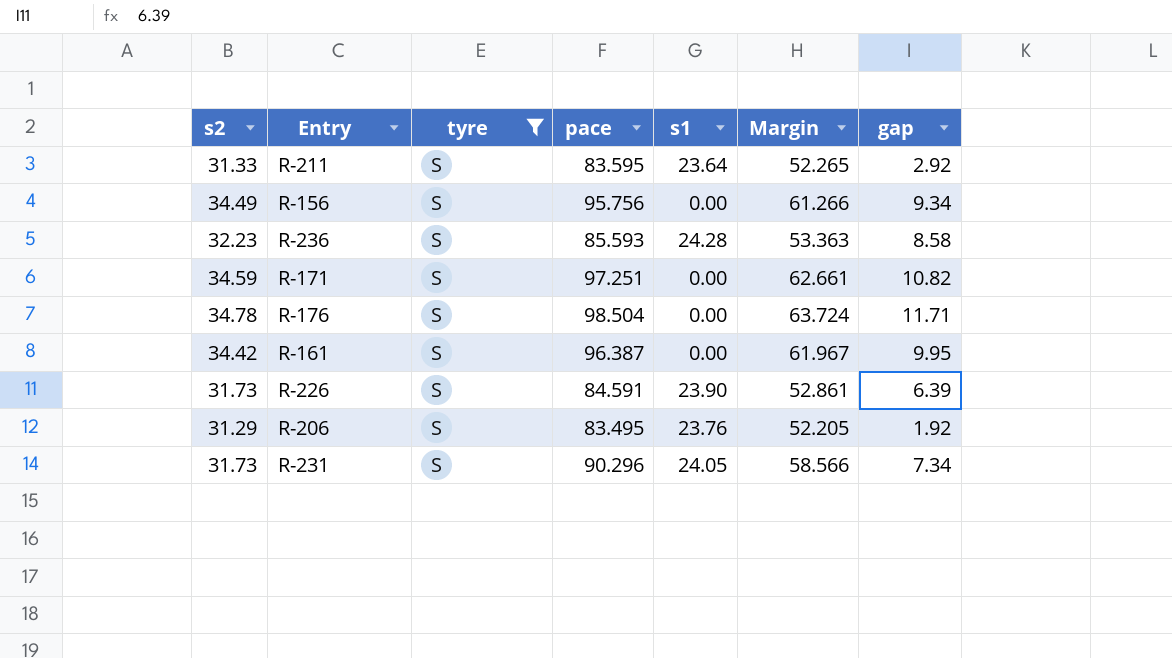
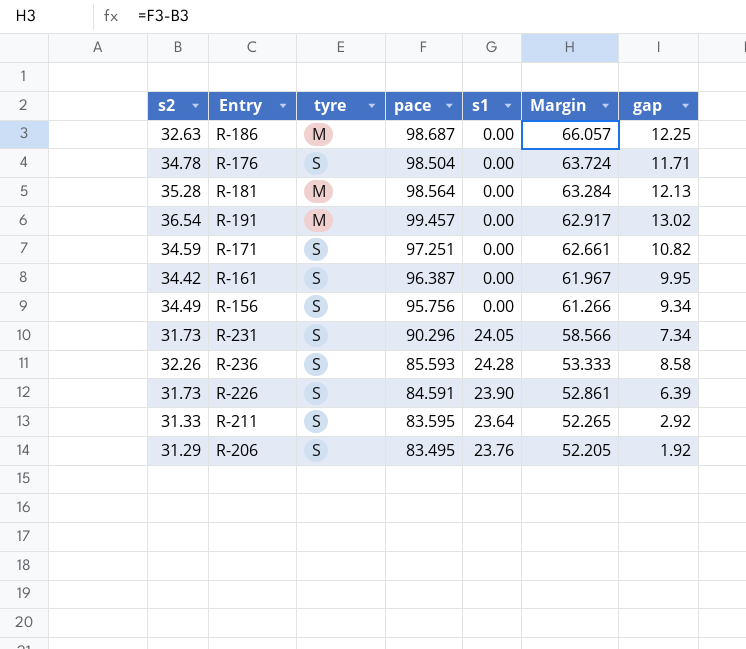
filter: tyre = S -> none
row order: none -> Margin descending
R-236 | s2: 32.23 -> 32.26
R-236 | Margin: 53.363 -> 53.333

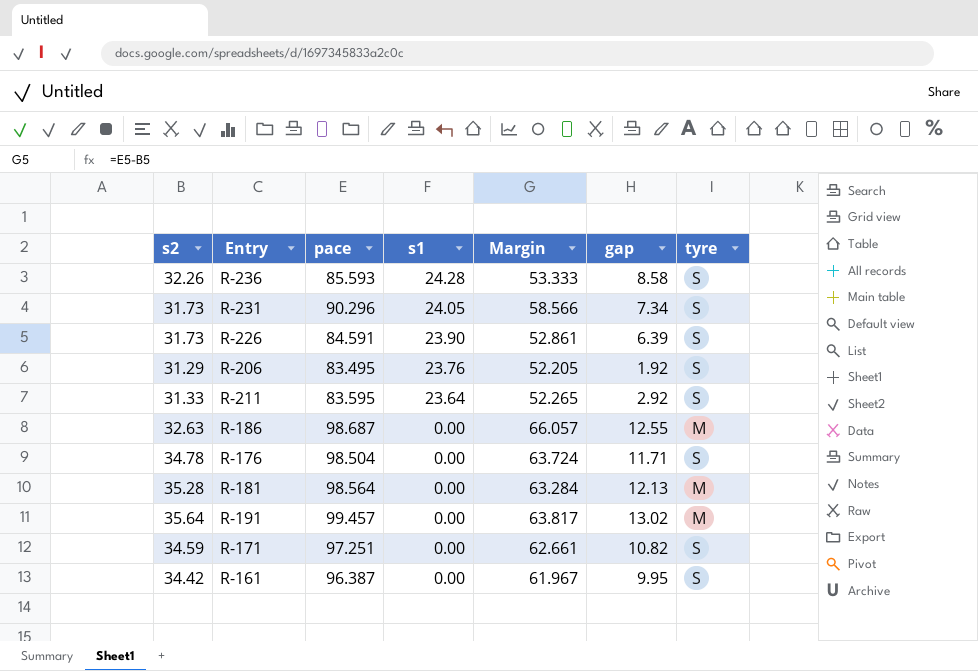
row order: Margin descending -> s1 descending
column tyre | position: 3 -> 7
row R-156: 34.49 | S | 95.756 | 0.00 | 61.266 | 9.34 -> none
R-186 | gap: 12.25 -> 12.55
R-191 | s2: 36.54 -> 35.64
R-191 | Margin: 62.917 -> 63.817

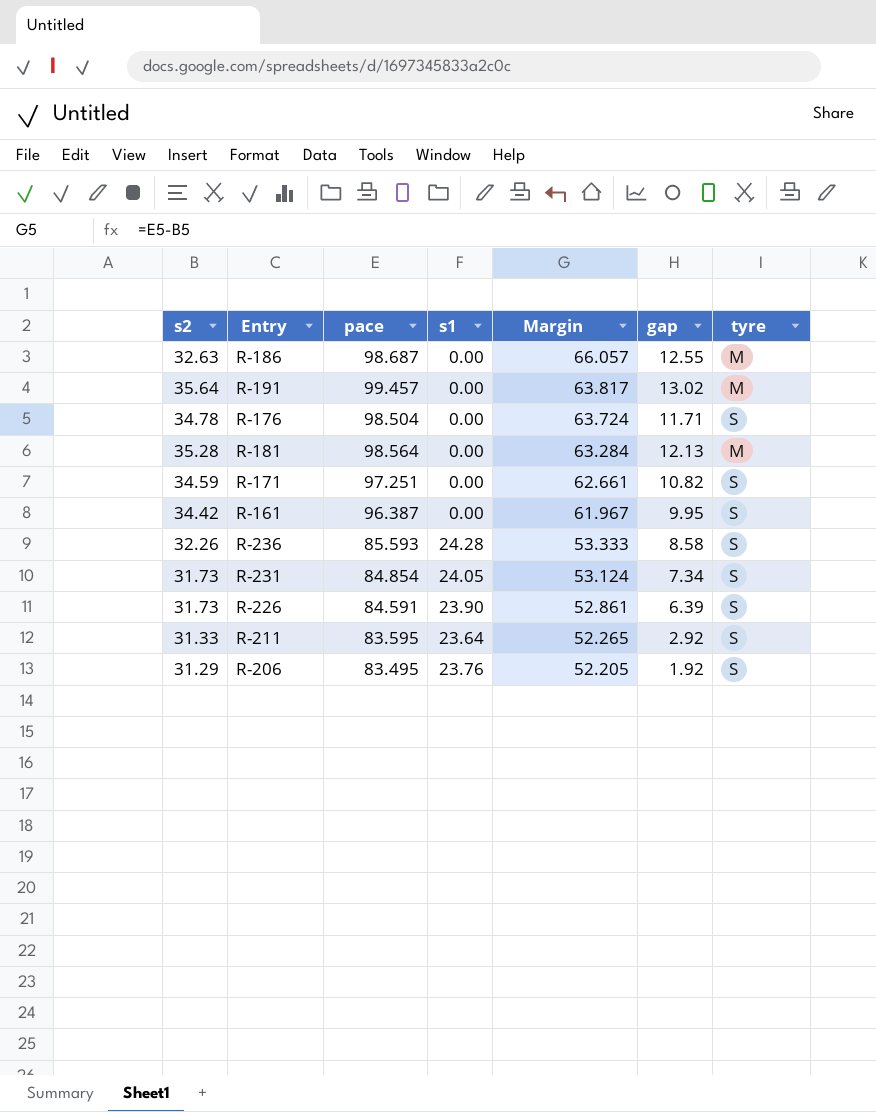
row order: s1 descending -> Margin descending
R-231 | pace: 90.296 -> 84.854
R-231 | Margin: 58.566 -> 53.124

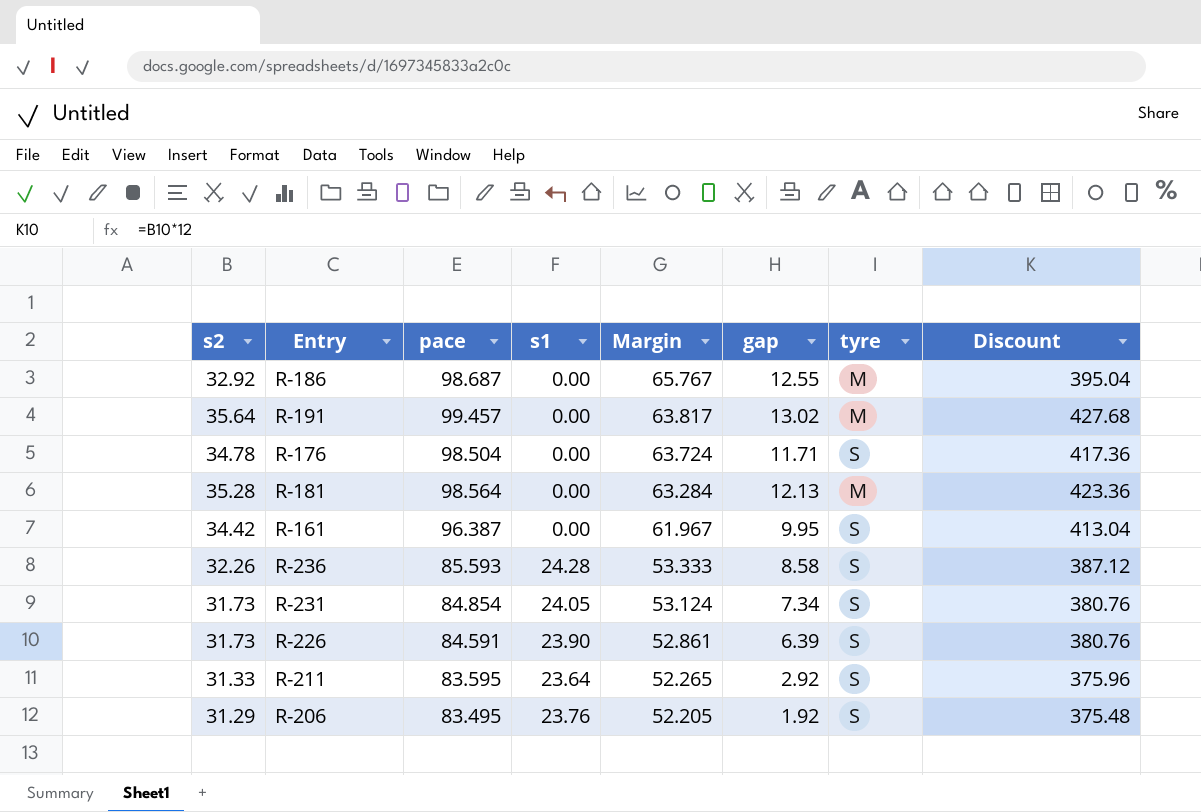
column Discount | formula: none -> [s2] * 12
row R-171: 34.59 | 97.251 | 0.00 | 62.661 | 10.82 | S -> none
R-186 | s2: 32.63 -> 32.92
R-186 | Margin: 66.057 -> 65.767

